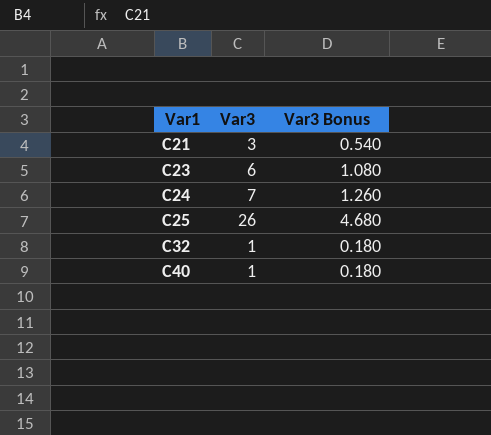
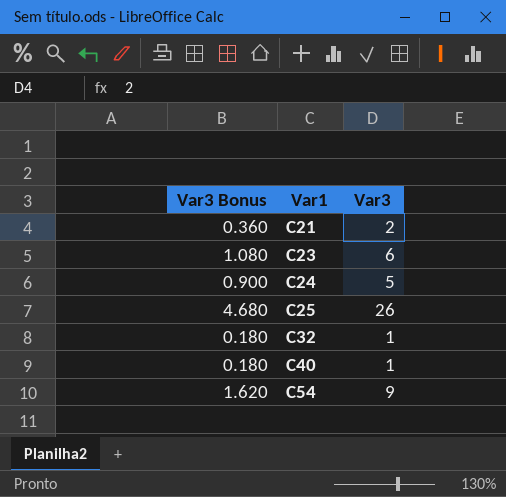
column Var3 Bonus | position: 3 -> 1
C21 | Var3 Bonus: 0.540 -> 0.360
C21 | Var3: 3 -> 2
C24 | Var3 Bonus: 1.260 -> 0.900
C24 | Var3: 7 -> 5
row C54: none -> 1.620 | 9

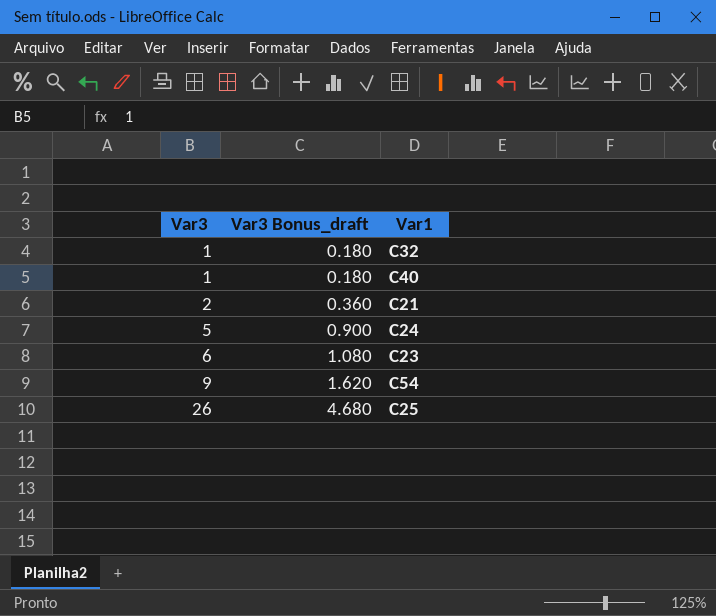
row order: Var1 ascending -> Var3 ascending
column Var3 | position: 3 -> 1
column name: Var3 Bonus -> Var3 Bonus_draft

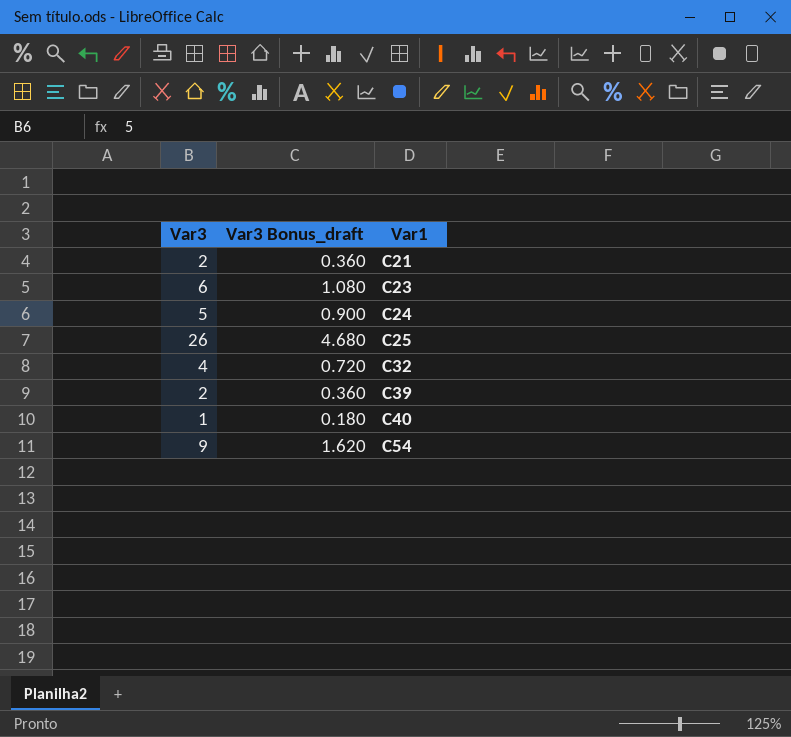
row order: Var3 ascending -> Var1 ascending
C32 | Var3: 1 -> 4
C32 | Var3 Bonus_draft: 0.180 -> 0.720
row C39: none -> 2 | 0.360

